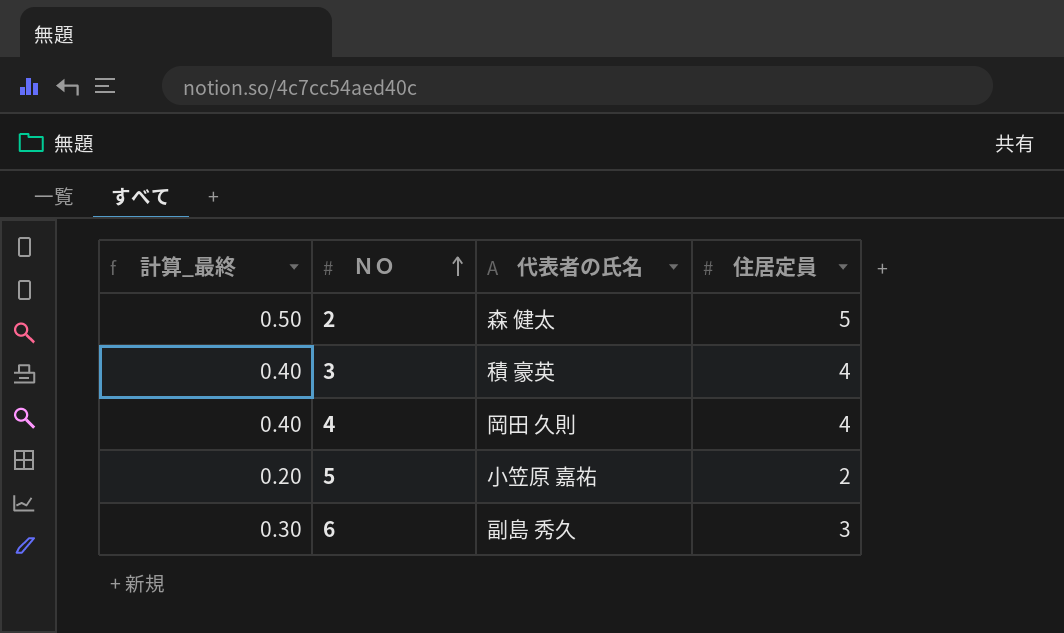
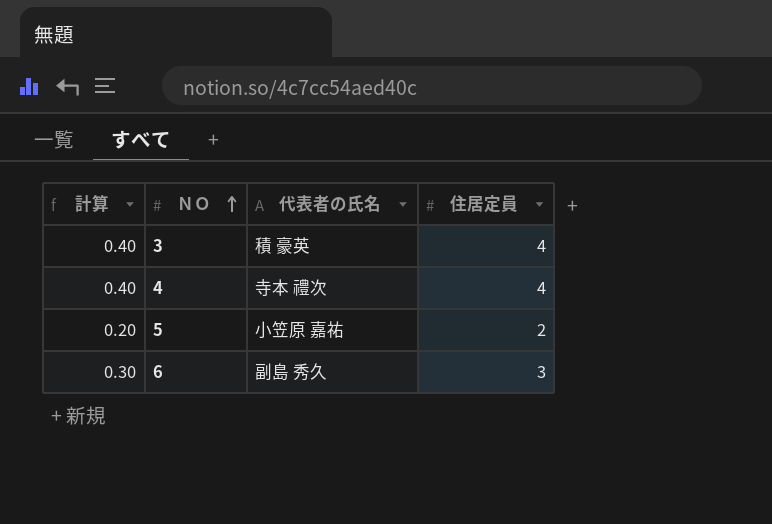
column name: 計算_最終 -> 計算
row 2: 0.50 | 森 健太 | 5 -> none
4 | 代表者の氏名: 岡田 久則 -> 寺本 禮次

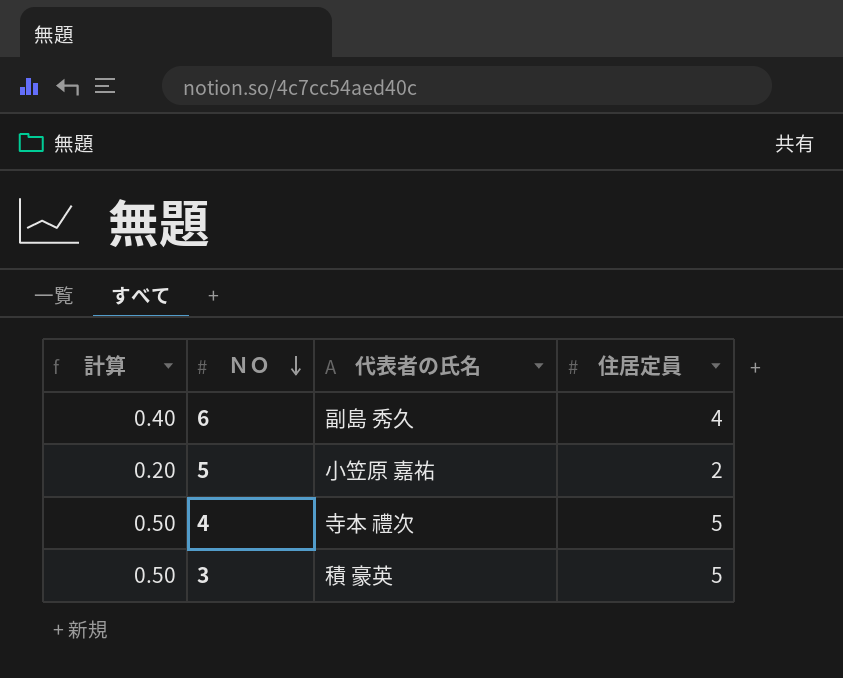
row order: ＮＯ ascending -> ＮＯ descending
6 | 計算: 0.30 -> 0.40
6 | 住居定員: 3 -> 4
4 | 計算: 0.40 -> 0.50
4 | 住居定員: 4 -> 5
3 | 計算: 0.40 -> 0.50
3 | 住居定員: 4 -> 5

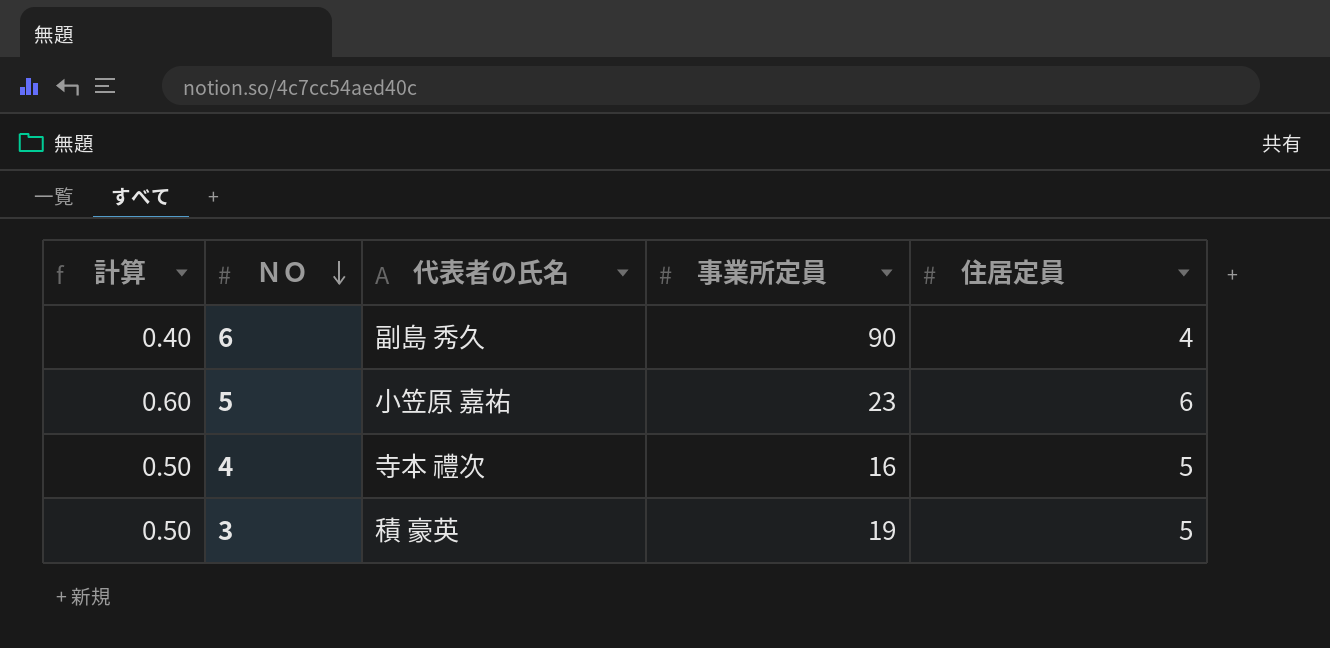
column 事業所定員 | position: none -> 4
5 | 計算: 0.20 -> 0.60
5 | 住居定員: 2 -> 6

